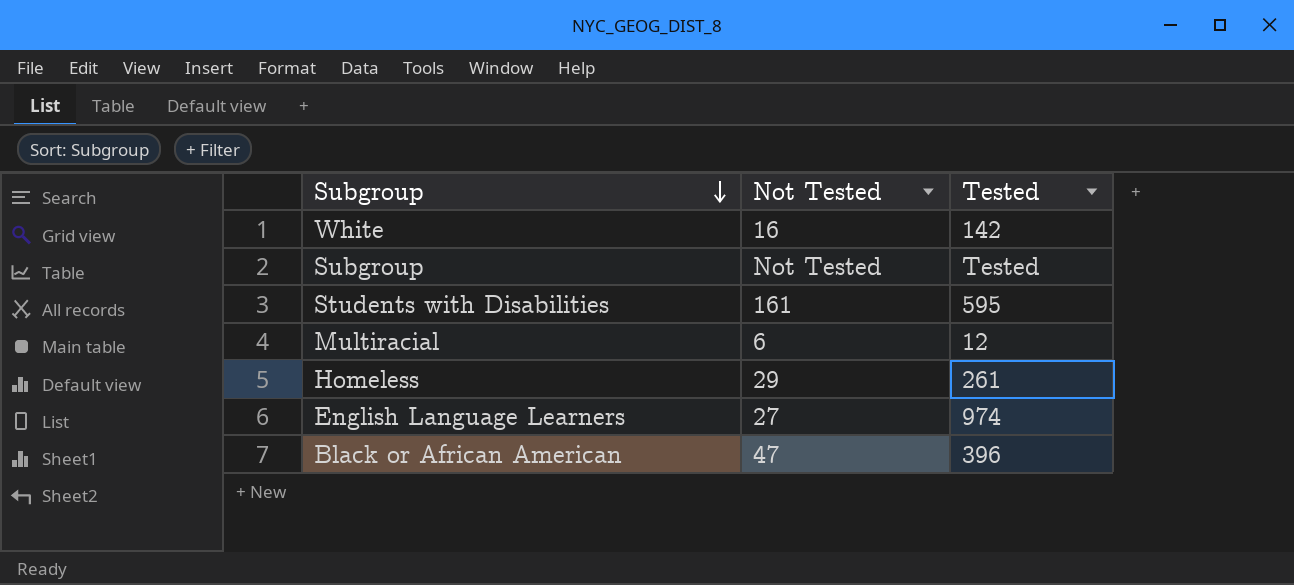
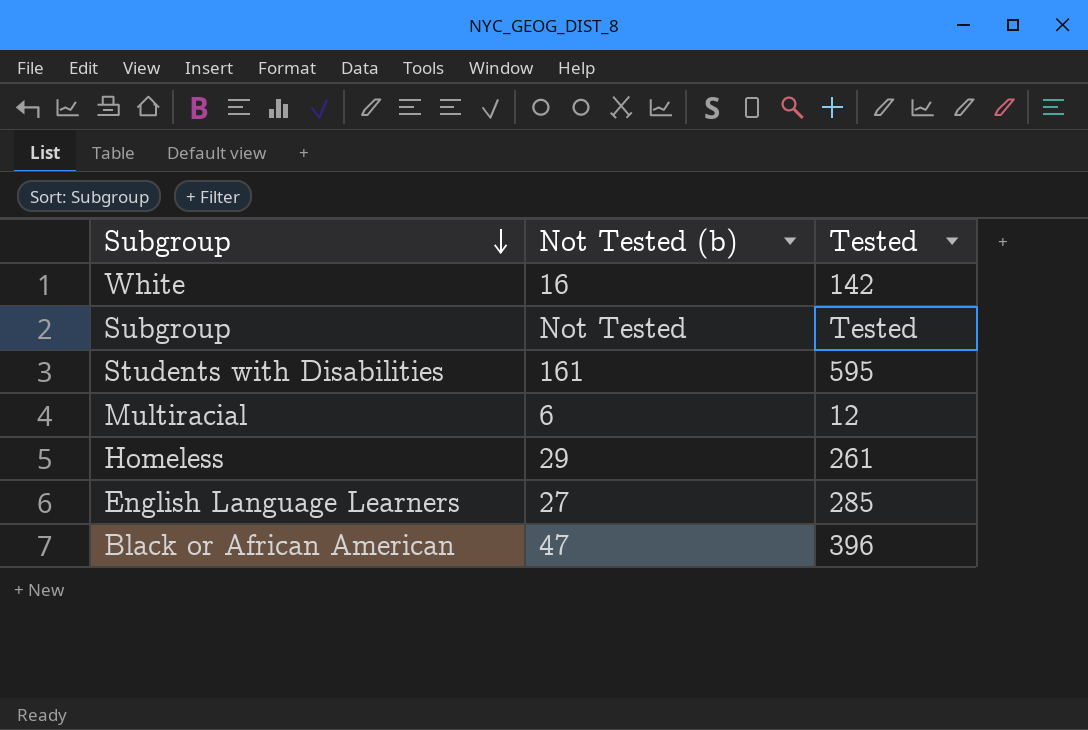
column name: Not Tested -> Not Tested (b)
English Language Learners | Tested: 974 -> 285

